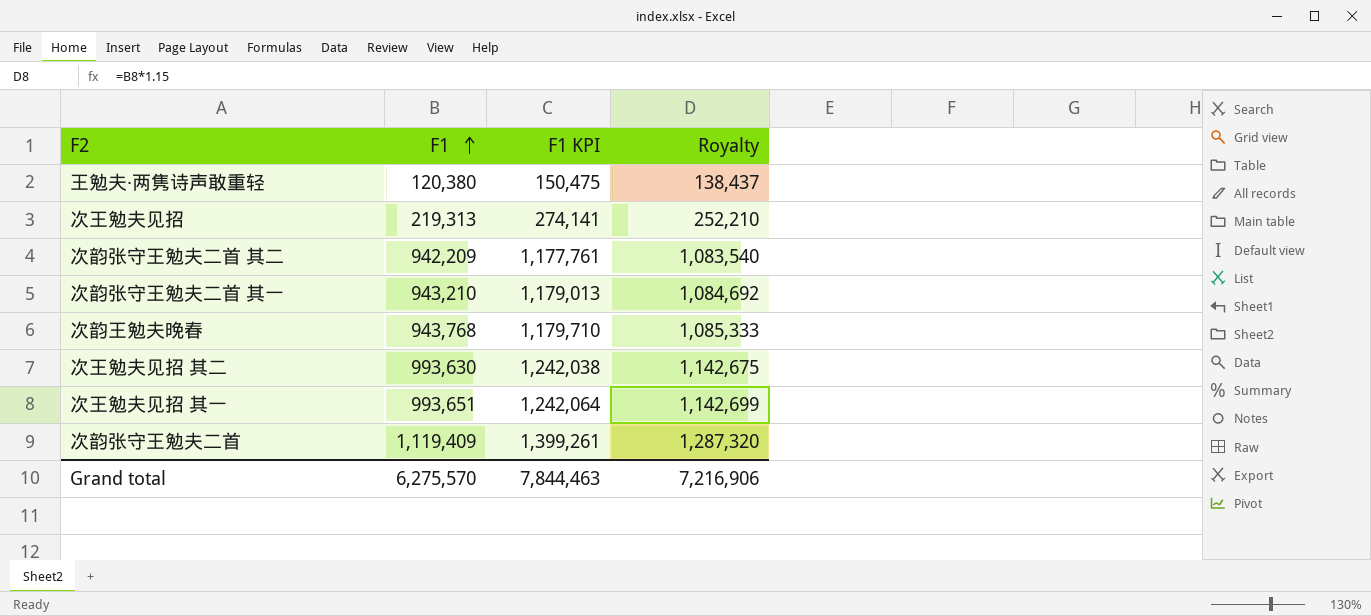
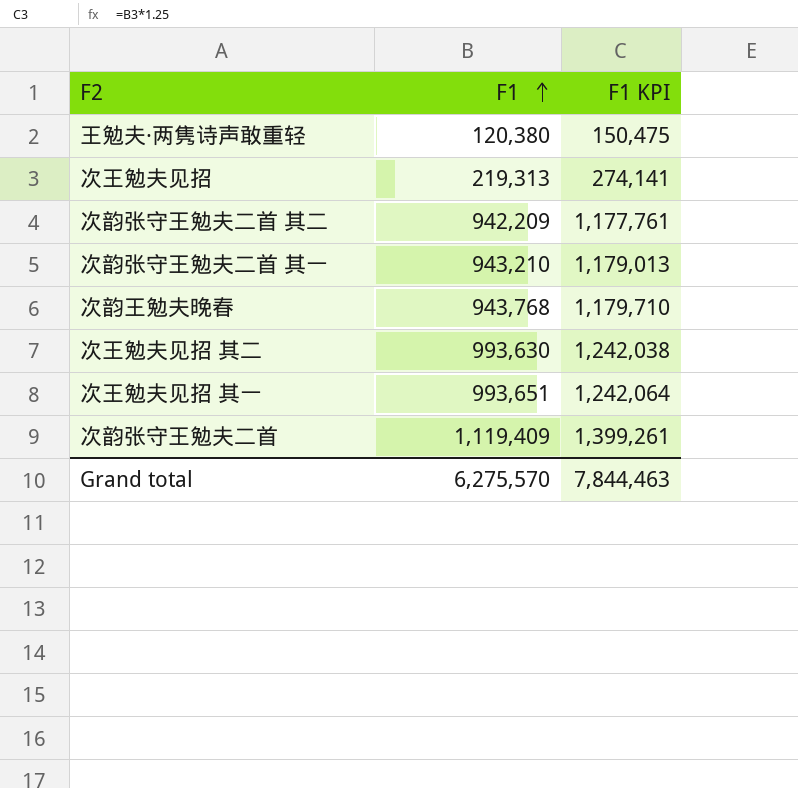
column Royalty | formula: [F1] * 1.15 -> none

